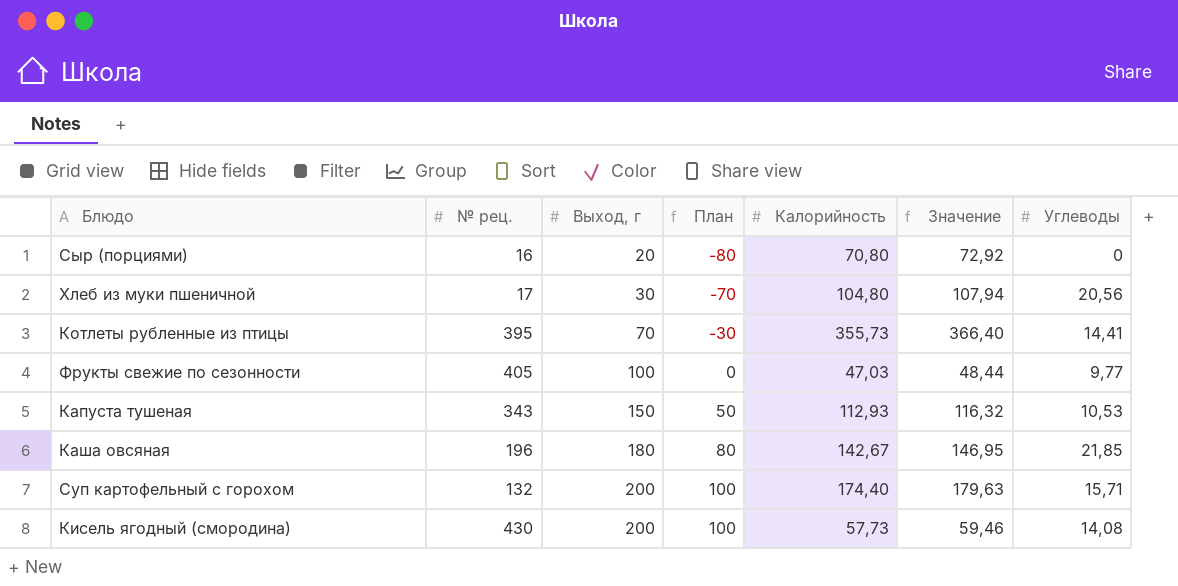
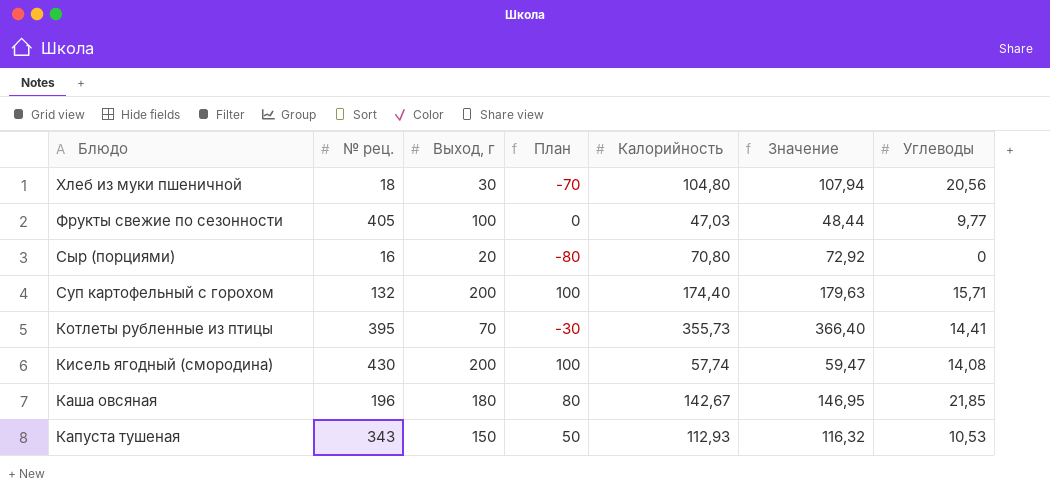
row order: Выход, г ascending -> Блюдо descending
Хлеб из муки пшеничной | № рец.: 17 -> 18
Кисель ягодный (смородина) | Калорийность: 57,73 -> 57,74
Кисель ягодный (смородина) | Значение: 59,46 -> 59,47

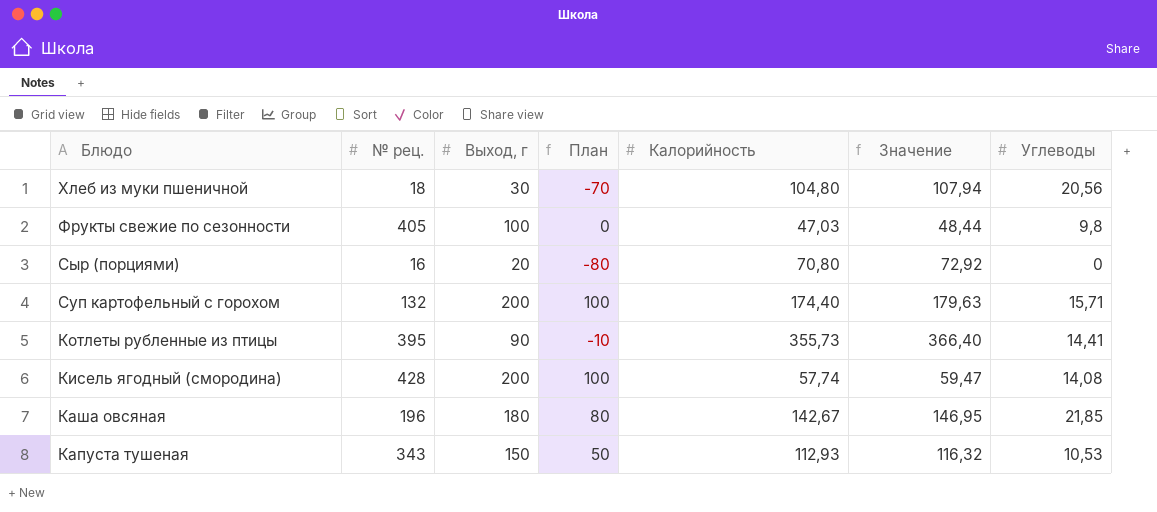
Фрукты свежие по сезонности | Углеводы: 9,77 -> 9,8
Котлеты рубленные из птицы | Выход, г: 70 -> 90
Котлеты рубленные из птицы | План: -30 -> -10
Кисель ягодный (смородина) | № рец.: 430 -> 428

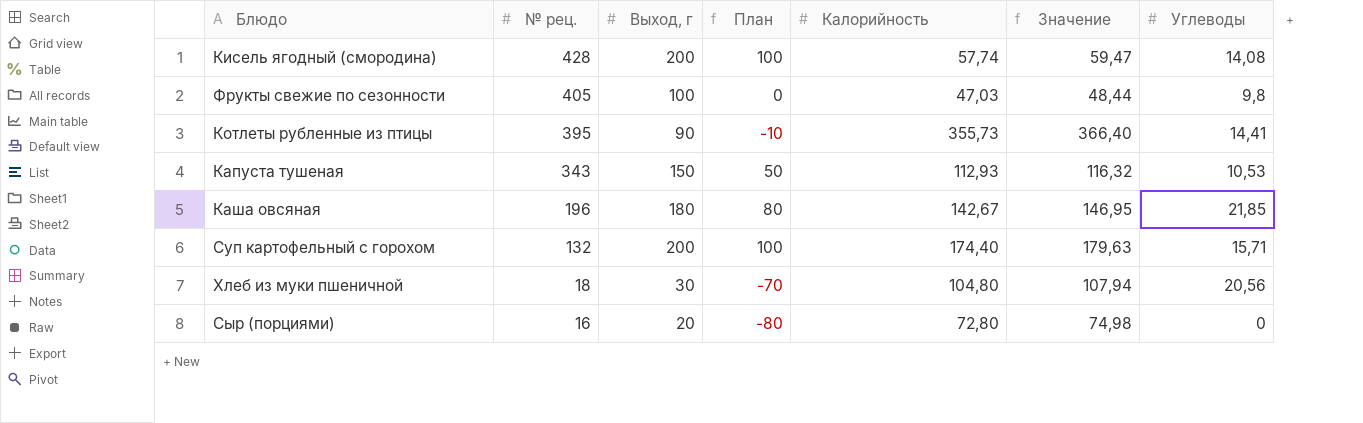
row order: Блюдо descending -> № рец. descending
Сыр (порциями) | Калорийность: 70,80 -> 72,80
Сыр (порциями) | Значение: 72,92 -> 74,98

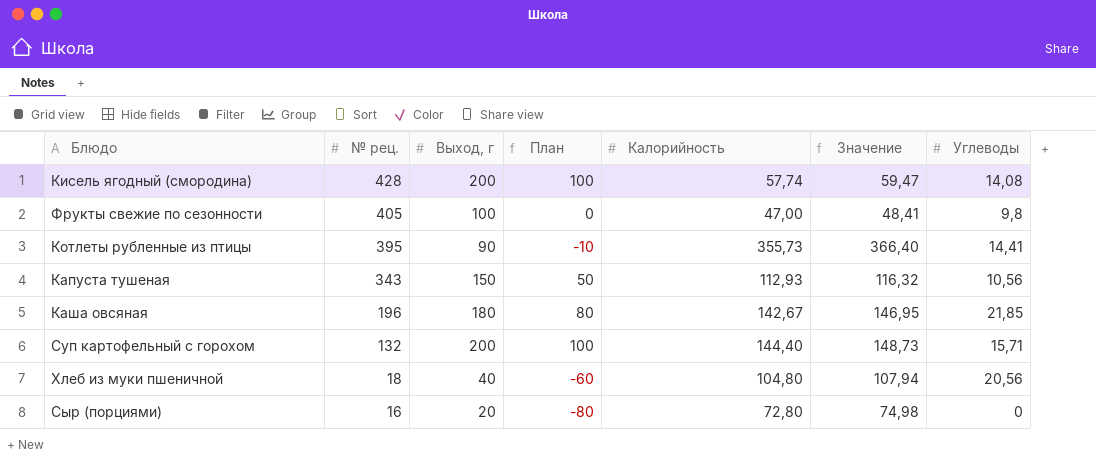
Фрукты свежие по сезонности | Калорийность: 47,03 -> 47,00
Фрукты свежие по сезонности | Значение: 48,44 -> 48,41
Капуста тушеная | Углеводы: 10,53 -> 10,56
Суп картофельный с горохом | Калорийность: 174,40 -> 144,40
Суп картофельный с горохом | Значение: 179,63 -> 148,73
Хлеб из муки пшеничной | Выход, г: 30 -> 40
Хлеб из муки пшеничной | План: -70 -> -60

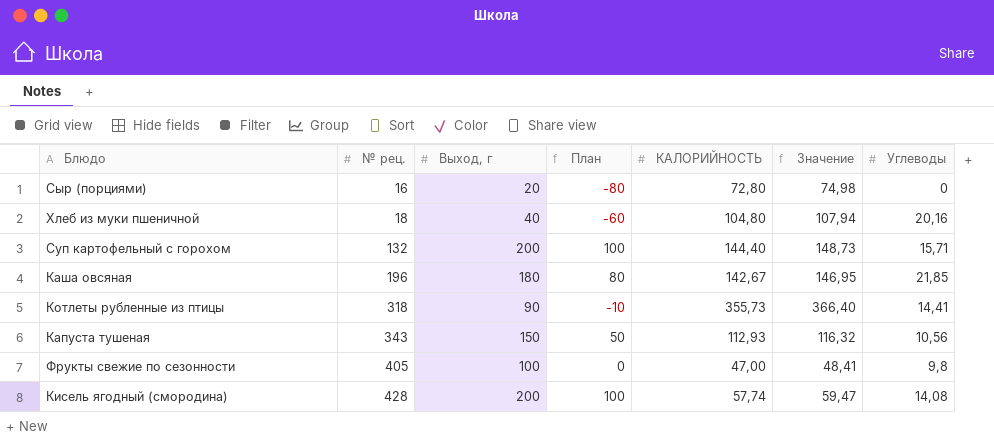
row order: № рец. descending -> № рец. ascending
column name: Калорийность -> КАЛОРИЙНОСТЬ
Хлеб из муки пшеничной | Углеводы: 20,56 -> 20,16
Котлеты рубленные из птицы | № рец.: 395 -> 318

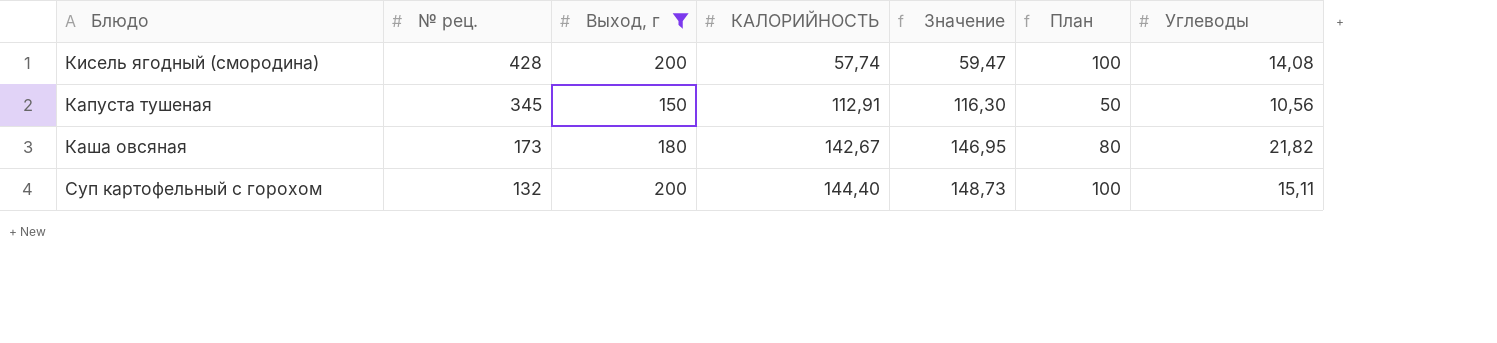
filter: none -> Выход, г >= 150
row order: № рец. ascending -> № рец. descending
column План | position: 4 -> 6
Капуста тушеная | № рец.: 343 -> 345
Капуста тушеная | КАЛОРИЙНОСТЬ: 112,93 -> 112,91
Капуста тушеная | Значение: 116,32 -> 116,30
Каша овсяная | № рец.: 196 -> 173
Каша овсяная | Углеводы: 21,85 -> 21,82
Суп картофельный с горохом | Углеводы: 15,71 -> 15,11

